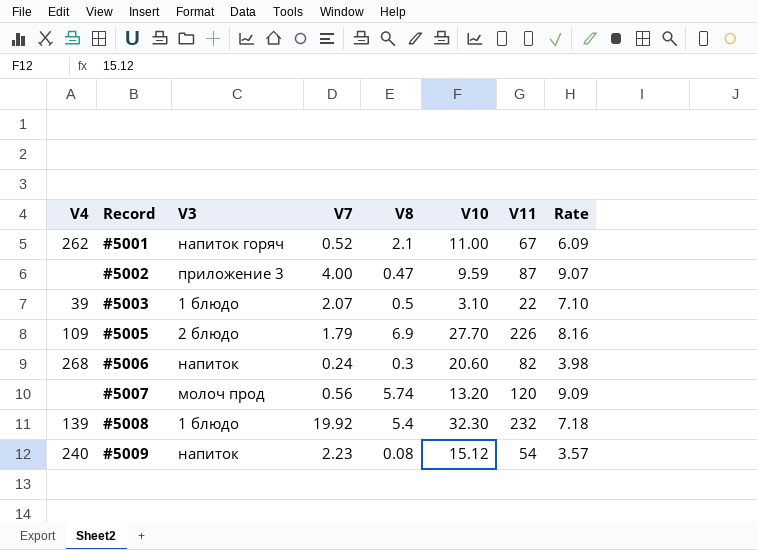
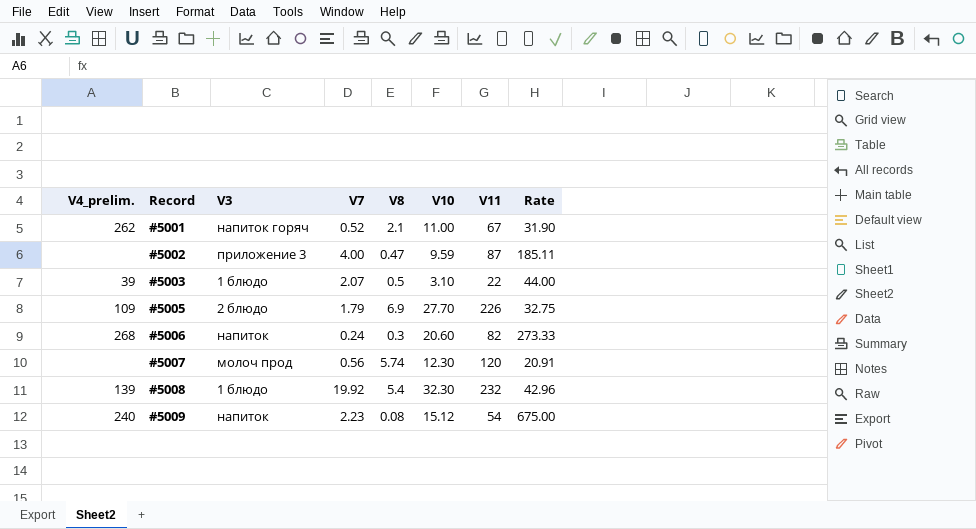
column name: V4 -> V4_prelim.
column Rate | formula: [V11] / [V10] -> [V11] / [V8]
#5007 | V10: 13.20 -> 12.30

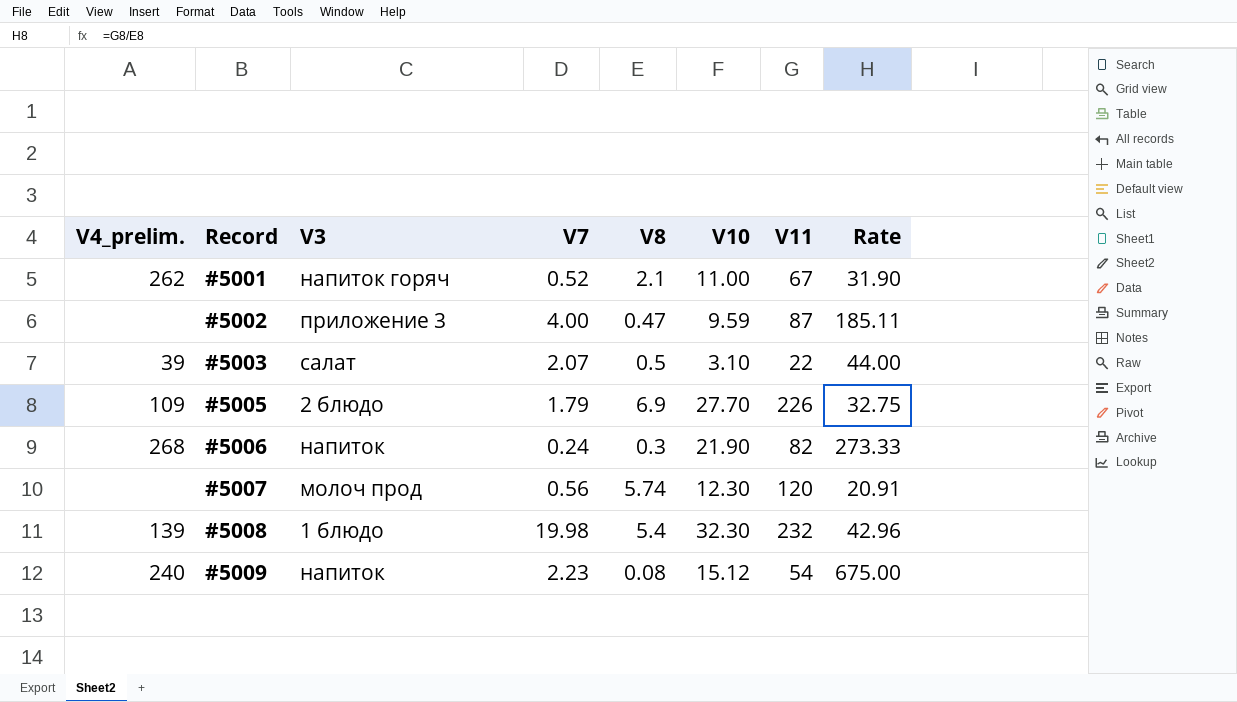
#5003 | V3: 1 блюдо -> салат
#5006 | V10: 20.60 -> 21.90
#5008 | V7: 19.92 -> 19.98

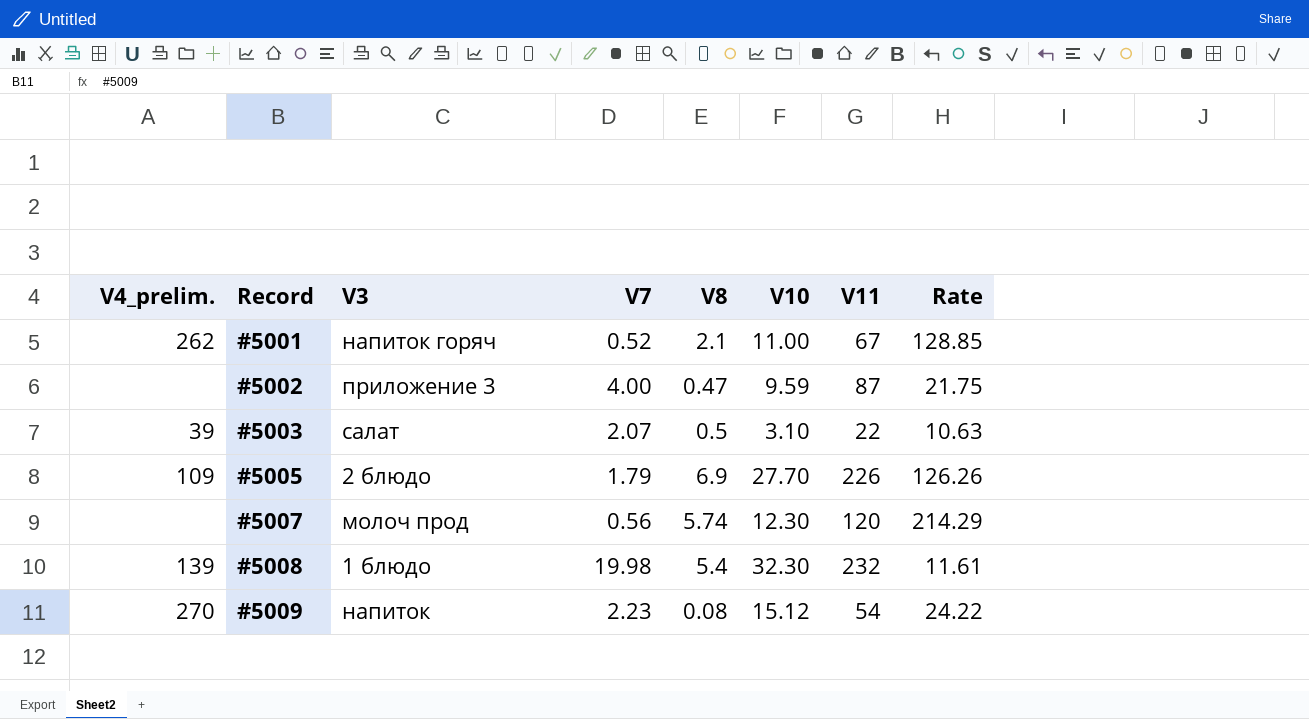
column Rate | formula: [V11] / [V8] -> [V11] / [V7]
row #5006: 268 | напиток | 0.24 | 0.3 | 21.90 | 82 | 273.33 -> none
#5009 | V4_prelim.: 240 -> 270

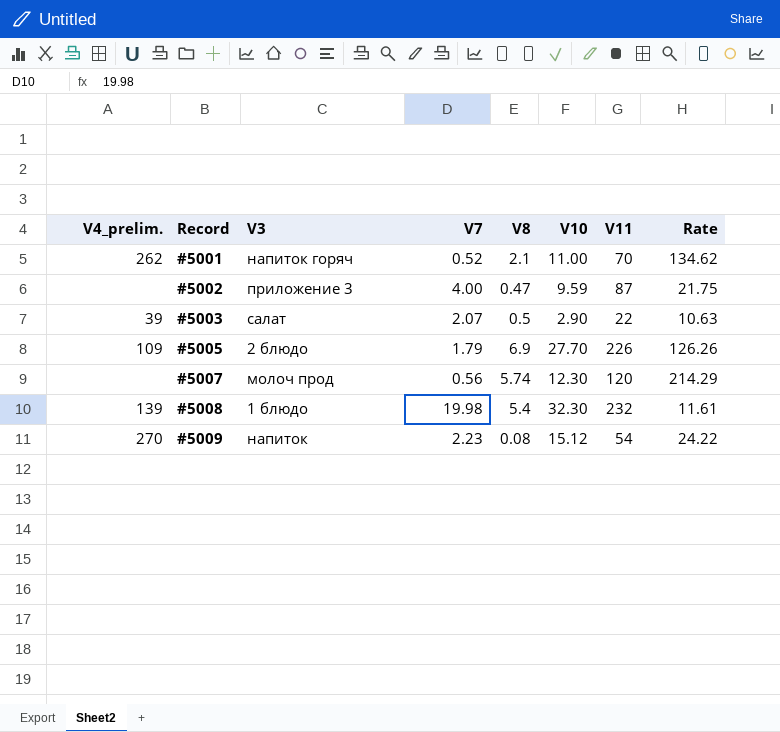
#5001 | V11: 67 -> 70
#5001 | Rate: 128.85 -> 134.62
#5003 | V10: 3.10 -> 2.90

